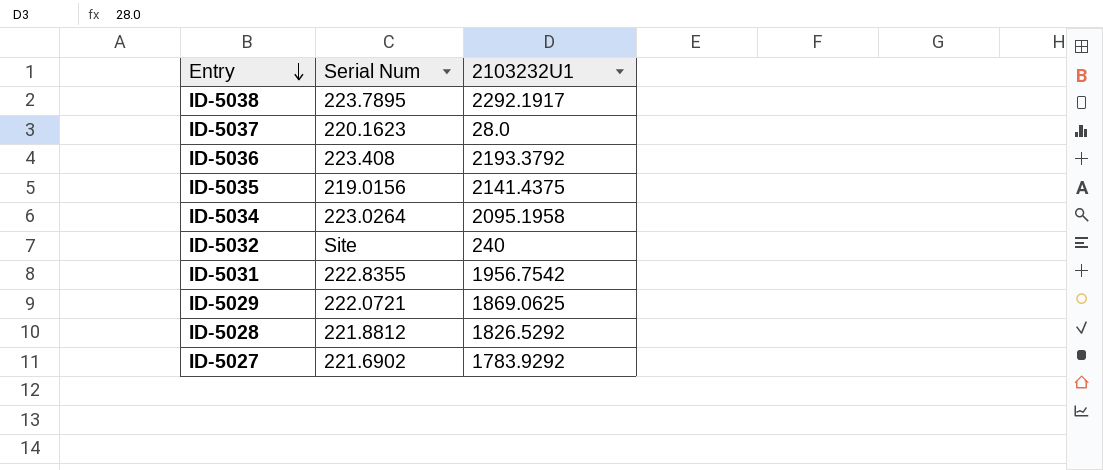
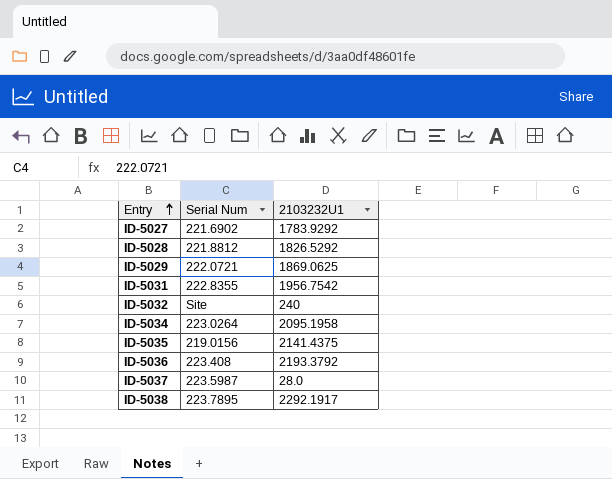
row order: Entry descending -> Entry ascending
ID-5037 | Serial Num: 220.1623 -> 223.5987

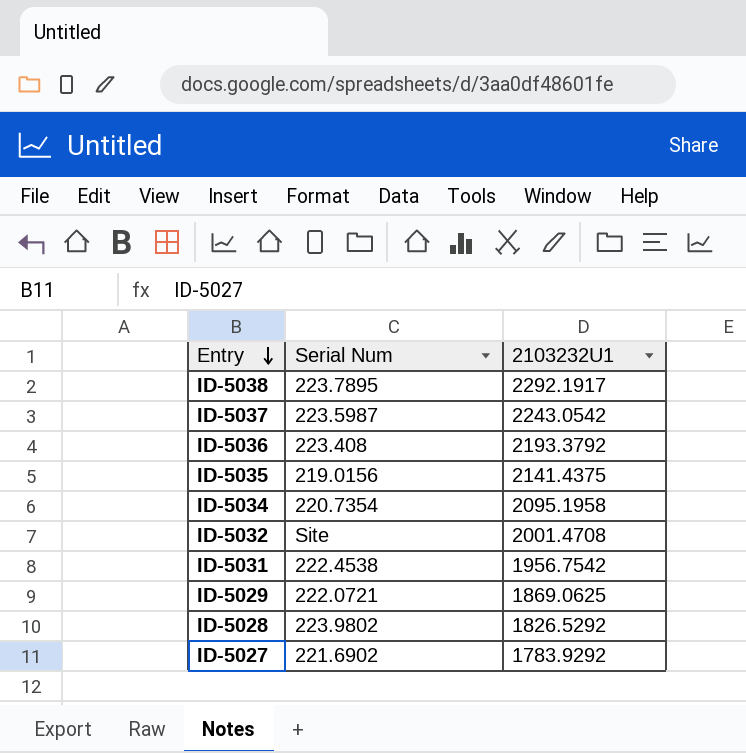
row order: Entry ascending -> Entry descending
ID-5037 | 2103232U1: 28.0 -> 2243.0542
ID-5034 | Serial Num: 223.0264 -> 220.7354
ID-5032 | 2103232U1: 240 -> 2001.4708
ID-5031 | Serial Num: 222.8355 -> 222.4538
ID-5028 | Serial Num: 221.8812 -> 223.9802

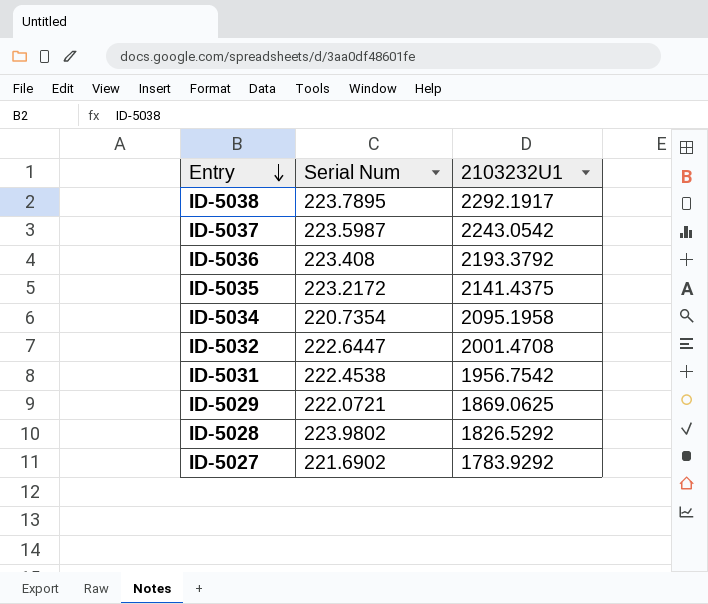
ID-5035 | Serial Num: 219.0156 -> 223.2172
ID-5032 | Serial Num: Site -> 222.6447

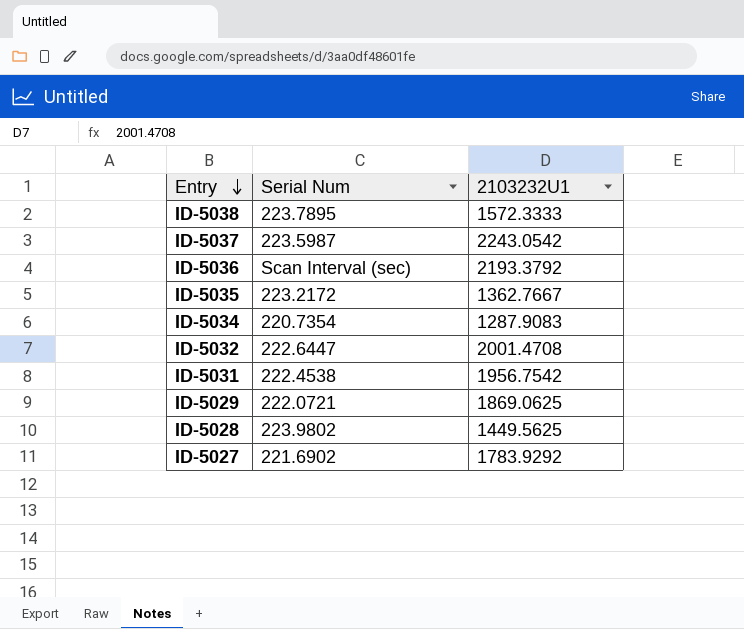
ID-5038 | 2103232U1: 2292.1917 -> 1572.3333
ID-5036 | Serial Num: 223.408 -> Scan Interval (sec)
ID-5035 | 2103232U1: 2141.4375 -> 1362.7667
ID-5034 | 2103232U1: 2095.1958 -> 1287.9083
ID-5028 | 2103232U1: 1826.5292 -> 1449.5625

